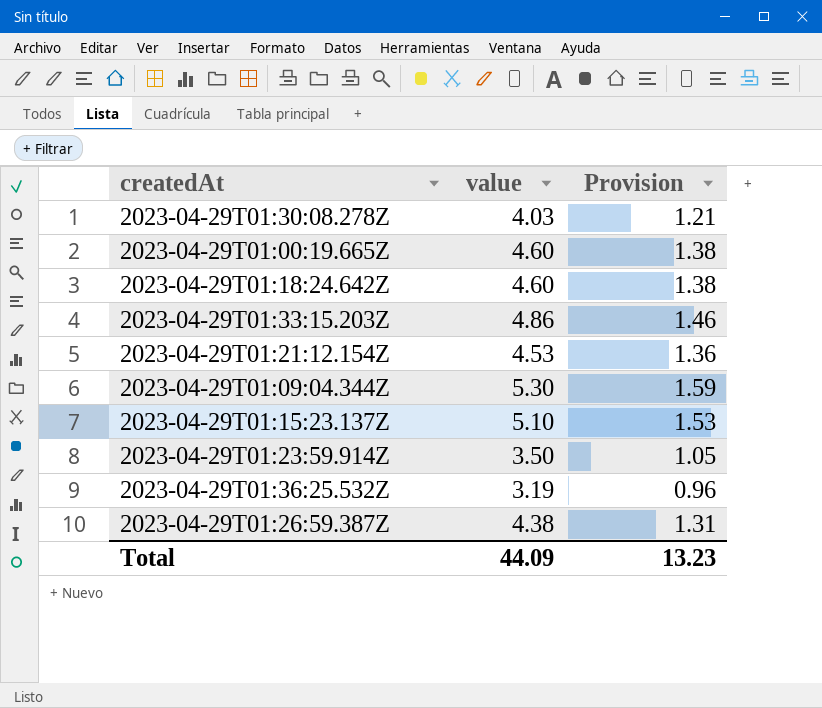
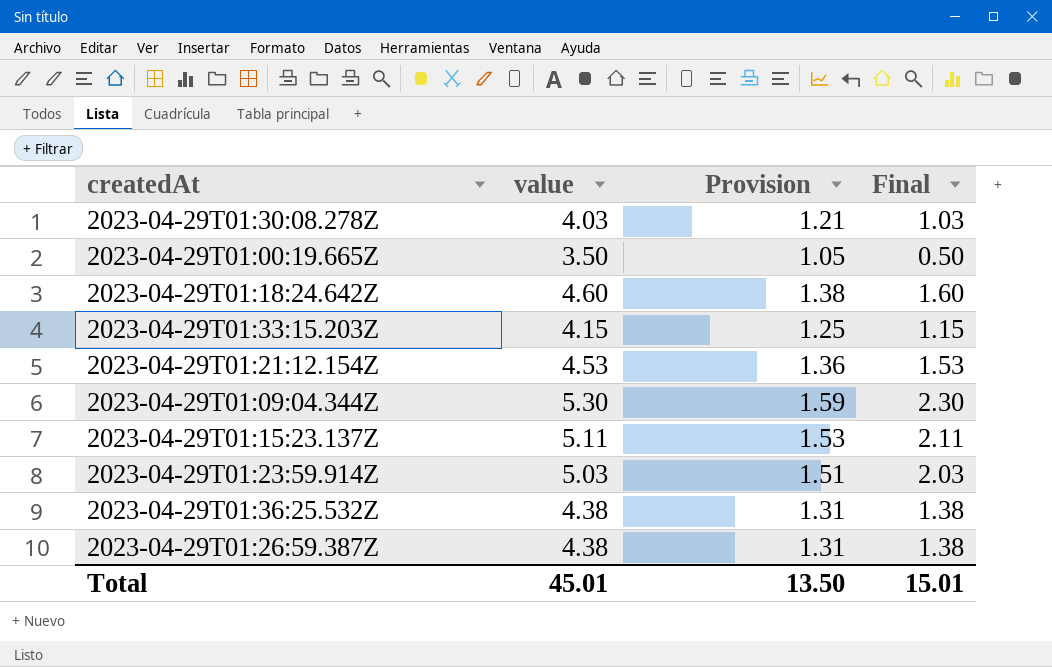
column Final | formula: none -> [value] - 3
2023-04-29T01:00:19.665Z | value: 4.60 -> 3.50
2023-04-29T01:00:19.665Z | Provision: 1.38 -> 1.05
2023-04-29T01:33:15.203Z | value: 4.86 -> 4.15
2023-04-29T01:33:15.203Z | Provision: 1.46 -> 1.25
2023-04-29T01:15:23.137Z | value: 5.10 -> 5.11
2023-04-29T01:23:59.914Z | value: 3.50 -> 5.03
2023-04-29T01:23:59.914Z | Provision: 1.05 -> 1.51
2023-04-29T01:36:25.532Z | value: 3.19 -> 4.38
2023-04-29T01:36:25.532Z | Provision: 0.96 -> 1.31
Total | value: 44.09 -> 45.01
Total | Provision: 13.23 -> 13.50

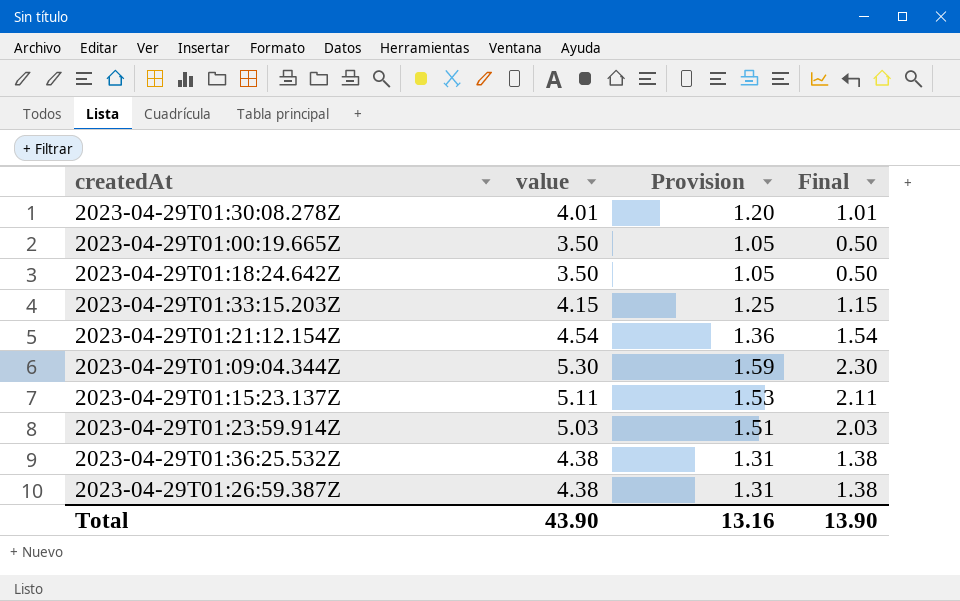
2023-04-29T01:30:08.278Z | value: 4.03 -> 4.01
2023-04-29T01:30:08.278Z | Provision: 1.21 -> 1.20
2023-04-29T01:30:08.278Z | Final: 1.03 -> 1.01
2023-04-29T01:18:24.642Z | value: 4.60 -> 3.50
2023-04-29T01:18:24.642Z | Provision: 1.38 -> 1.05
2023-04-29T01:18:24.642Z | Final: 1.60 -> 0.50
2023-04-29T01:21:12.154Z | value: 4.53 -> 4.54
2023-04-29T01:21:12.154Z | Final: 1.53 -> 1.54
Total | value: 45.01 -> 43.90
Total | Provision: 13.50 -> 13.16
Total | Final: 15.01 -> 13.90

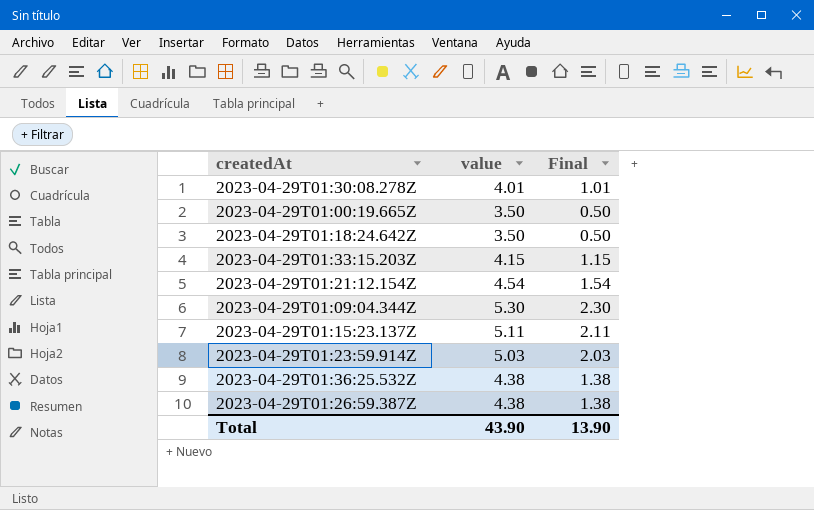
column Provision | formula: [value] * 0.3 -> none

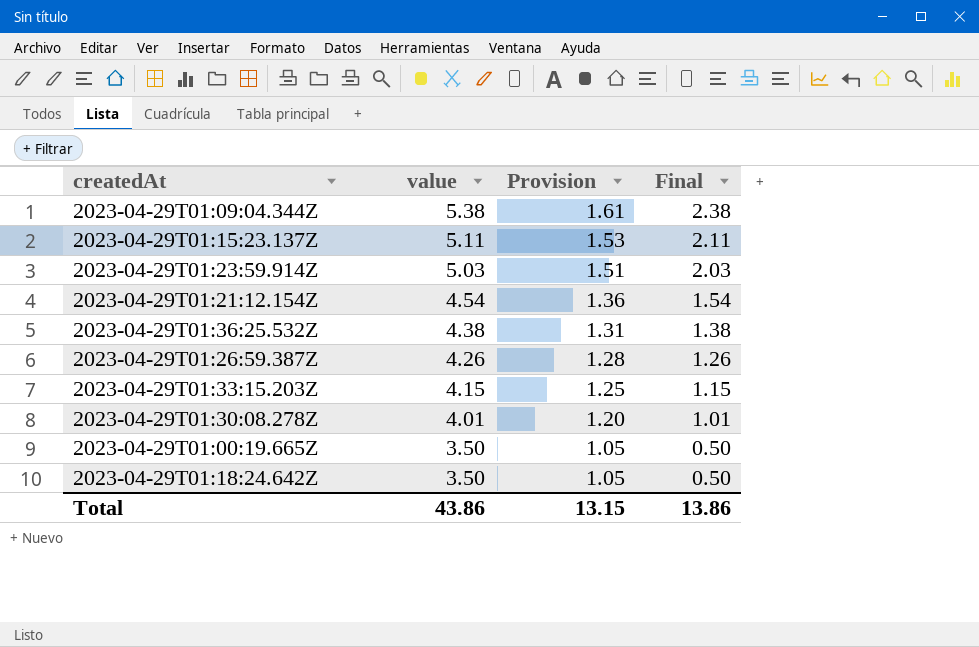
row order: none -> value descending
column Provision | formula: none -> [value] * 0.3
2023-04-29T01:09:04.344Z | value: 5.30 -> 5.38
2023-04-29T01:09:04.344Z | Final: 2.30 -> 2.38
2023-04-29T01:26:59.387Z | value: 4.38 -> 4.26
2023-04-29T01:26:59.387Z | Final: 1.38 -> 1.26
Total | value: 43.90 -> 43.86
Total | Final: 13.90 -> 13.86

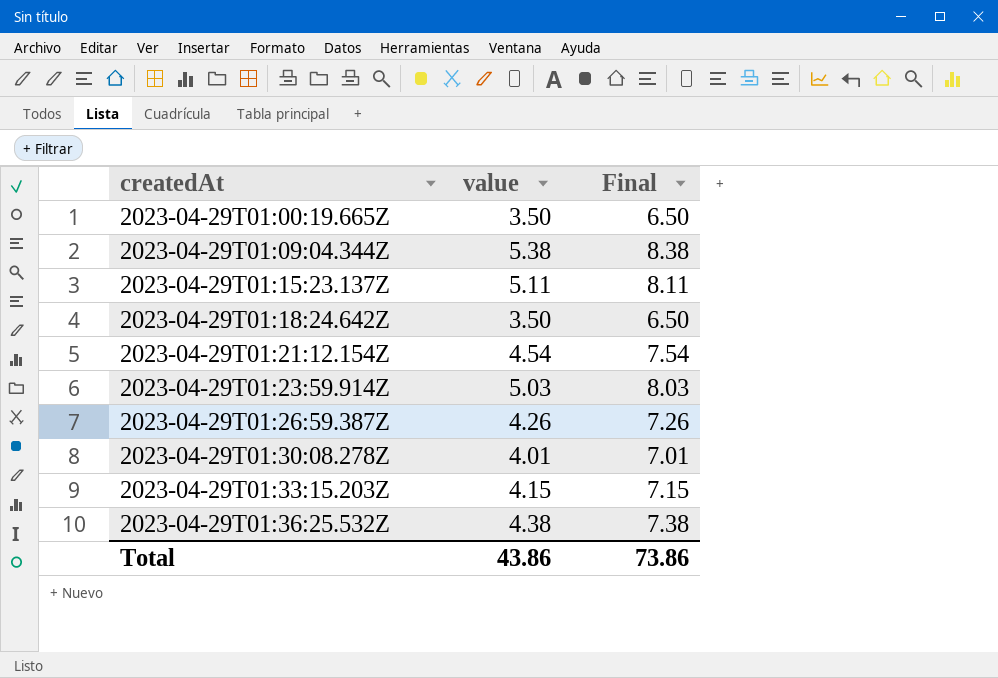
row order: value descending -> createdAt ascending
column Provision | formula: [value] * 0.3 -> none
column Final | formula: [value] - 3 -> [value] + 3
Total | Final: 13.86 -> 73.86

